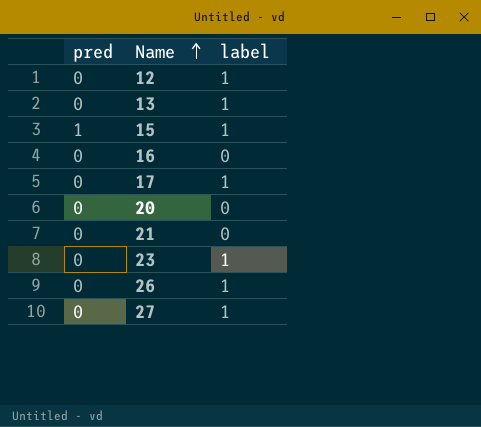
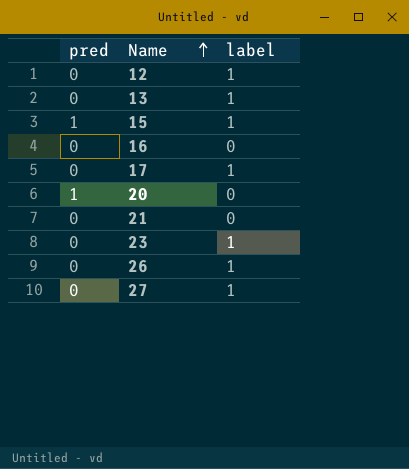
20 | pred: 0 -> 1

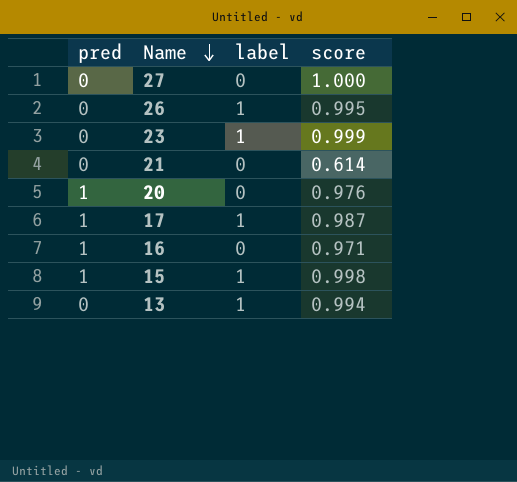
row order: Name ascending -> Name descending
column score | position: none -> 4
row 12: 0 | 1 -> none
27 | label: 1 -> 0
17 | pred: 0 -> 1
16 | pred: 0 -> 1

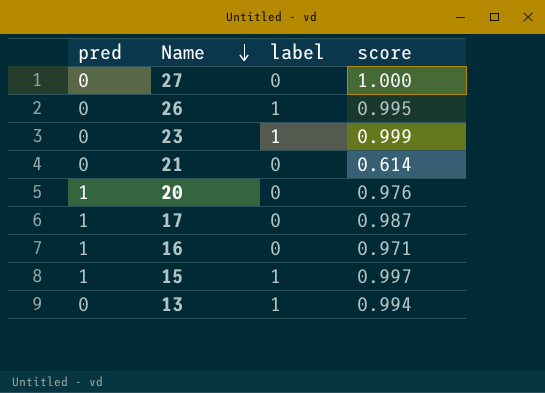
17 | label: 1 -> 0
15 | score: 0.998 -> 0.997

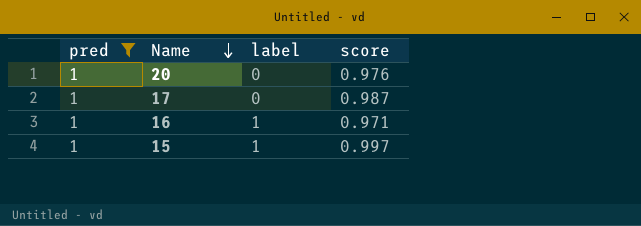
filter: none -> pred = 1
16 | label: 0 -> 1

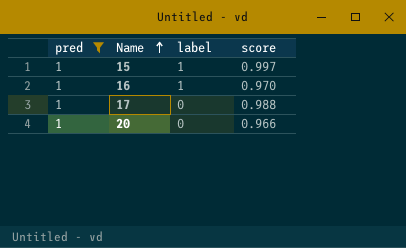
row order: Name descending -> Name ascending
16 | score: 0.971 -> 0.970
17 | score: 0.987 -> 0.988
20 | score: 0.976 -> 0.966

